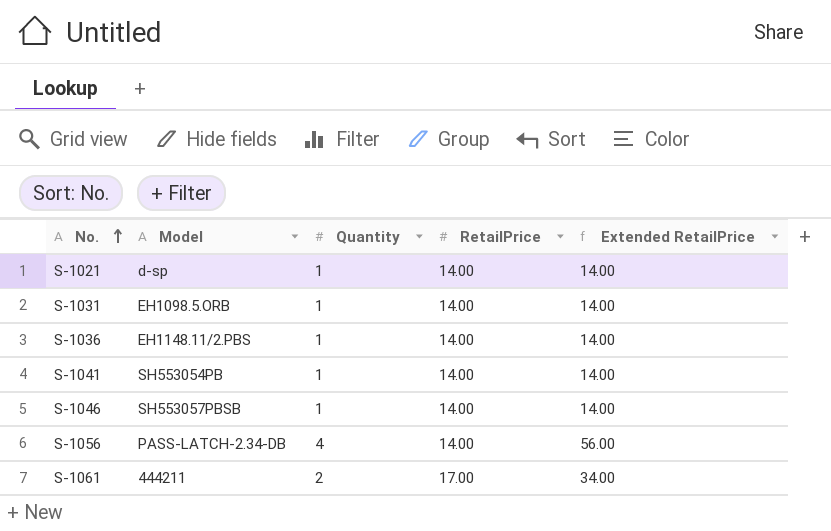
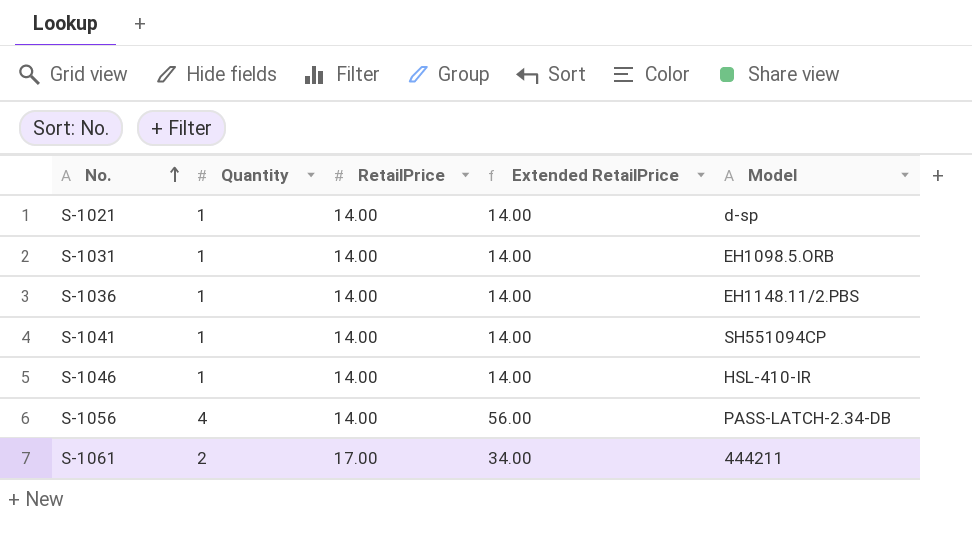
column Model | position: 2 -> 5
S-1041 | Model: SH553054PB -> SH551094CP
S-1046 | Model: SH553057PBSB -> HSL-410-IR

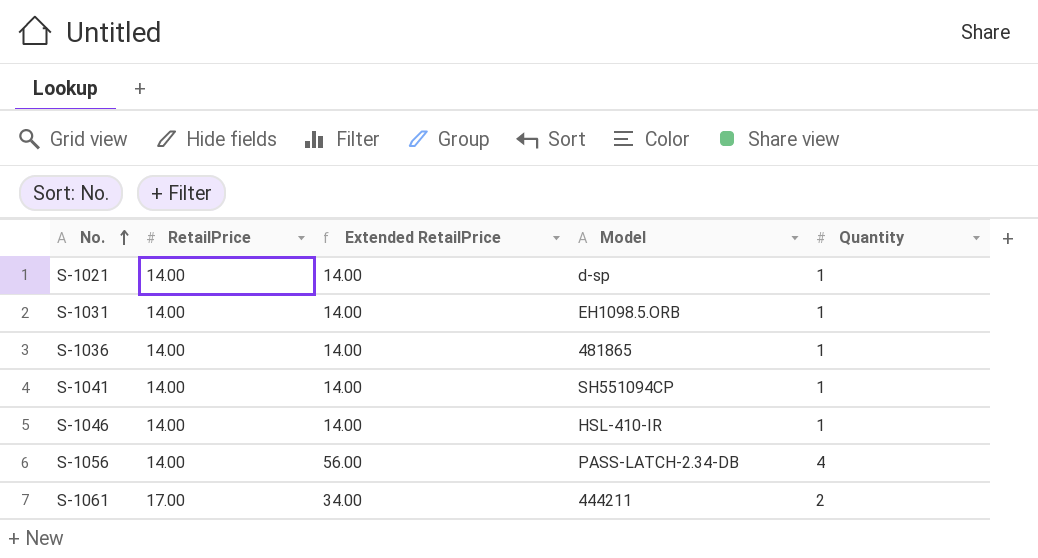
column Quantity | position: 2 -> 5
S-1036 | Model: EH1148.11/2.PBS -> 481865

